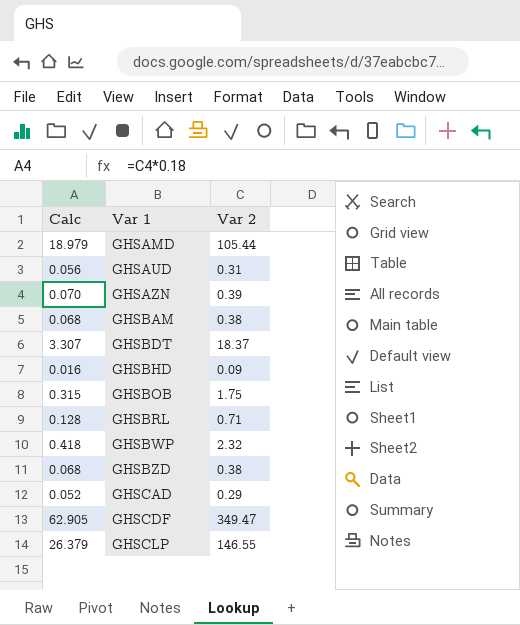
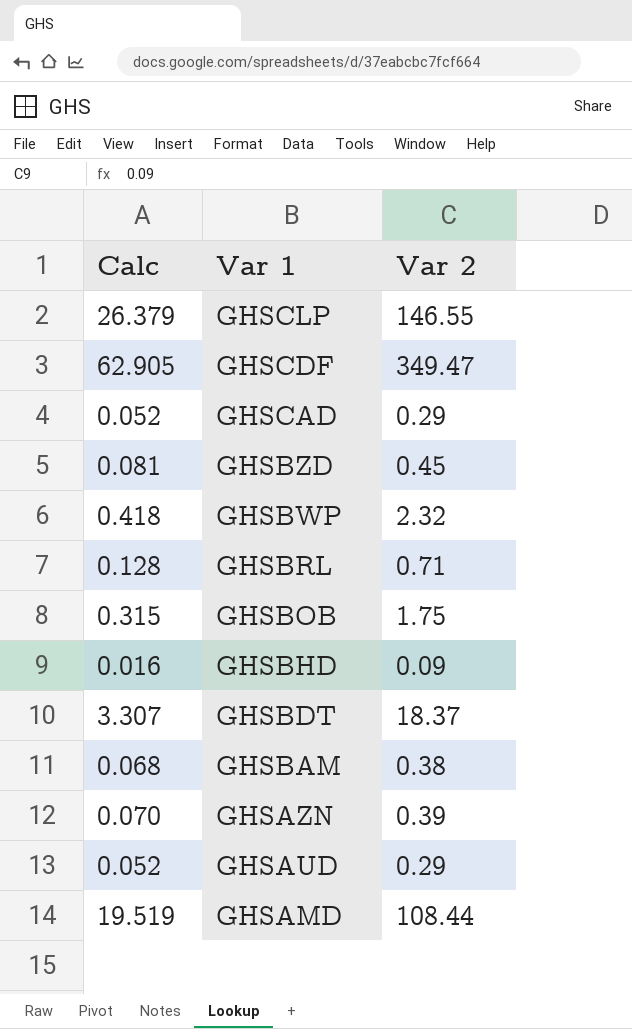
row order: Var 1 ascending -> Var 1 descending
GHSBZD | Calc: 0.068 -> 0.081
GHSBZD | Var 2: 0.38 -> 0.45
GHSAUD | Calc: 0.056 -> 0.052
GHSAUD | Var 2: 0.31 -> 0.29
GHSAMD | Calc: 18.979 -> 19.519
GHSAMD | Var 2: 105.44 -> 108.44

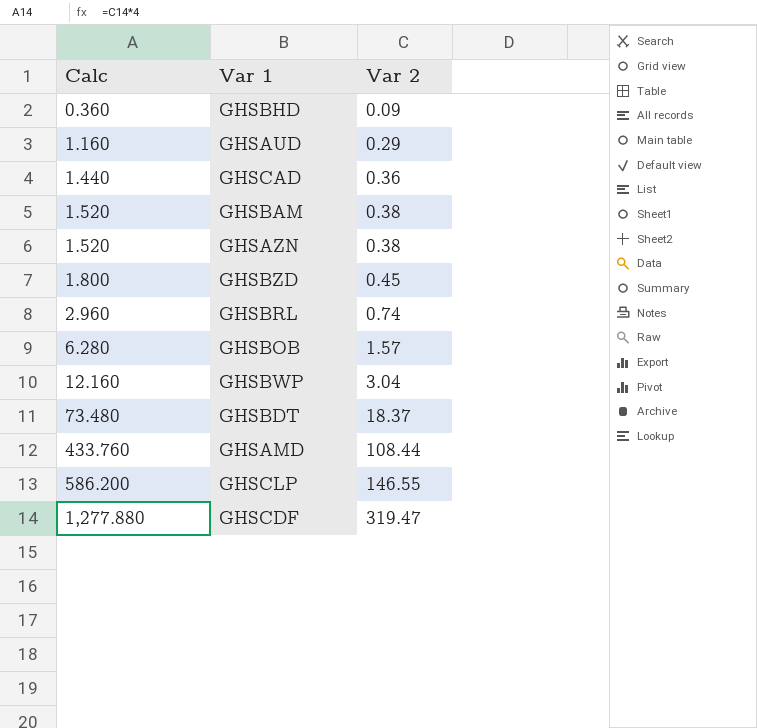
row order: Var 1 descending -> Calc ascending
column Calc | formula: [Var 2] * 0.18 -> [Var 2] * 4
GHSCAD | Var 2: 0.29 -> 0.36
GHSAZN | Var 2: 0.39 -> 0.38
GHSBRL | Var 2: 0.71 -> 0.74
GHSBOB | Var 2: 1.75 -> 1.57
GHSBWP | Var 2: 2.32 -> 3.04
GHSCDF | Var 2: 349.47 -> 319.47

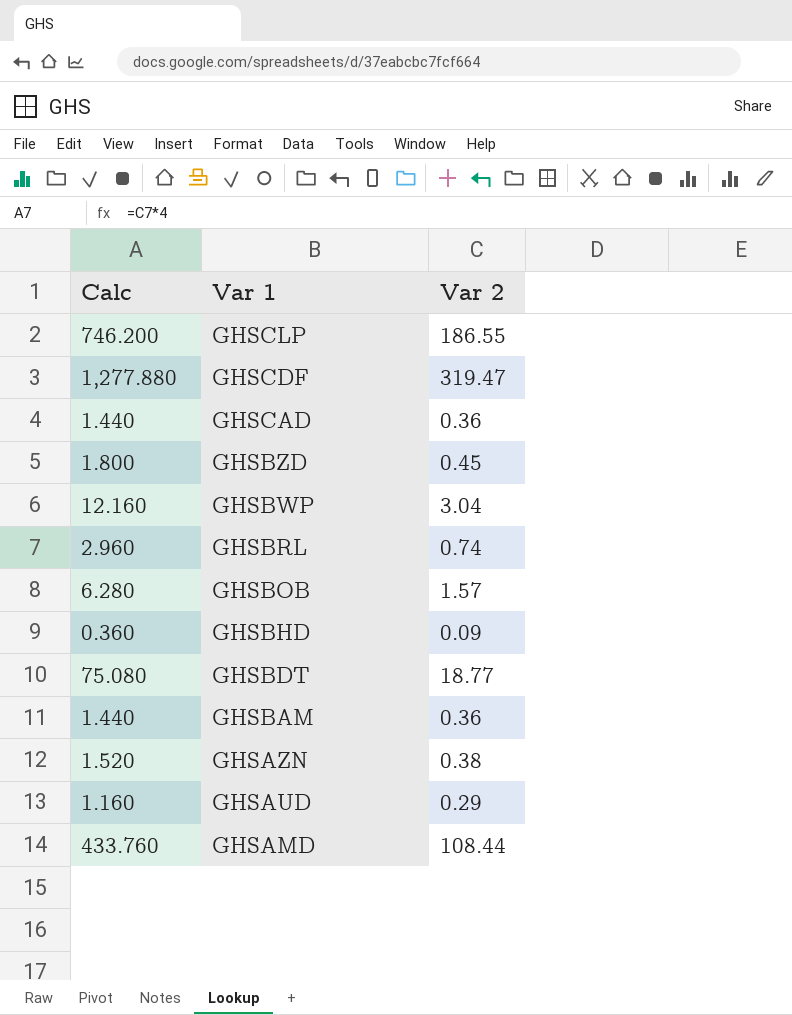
row order: Calc ascending -> Var 1 descending
GHSCLP | Calc: 586.200 -> 746.200
GHSCLP | Var 2: 146.55 -> 186.55
GHSBDT | Calc: 73.480 -> 75.080
GHSBDT | Var 2: 18.37 -> 18.77
GHSBAM | Calc: 1.520 -> 1.440
GHSBAM | Var 2: 0.38 -> 0.36

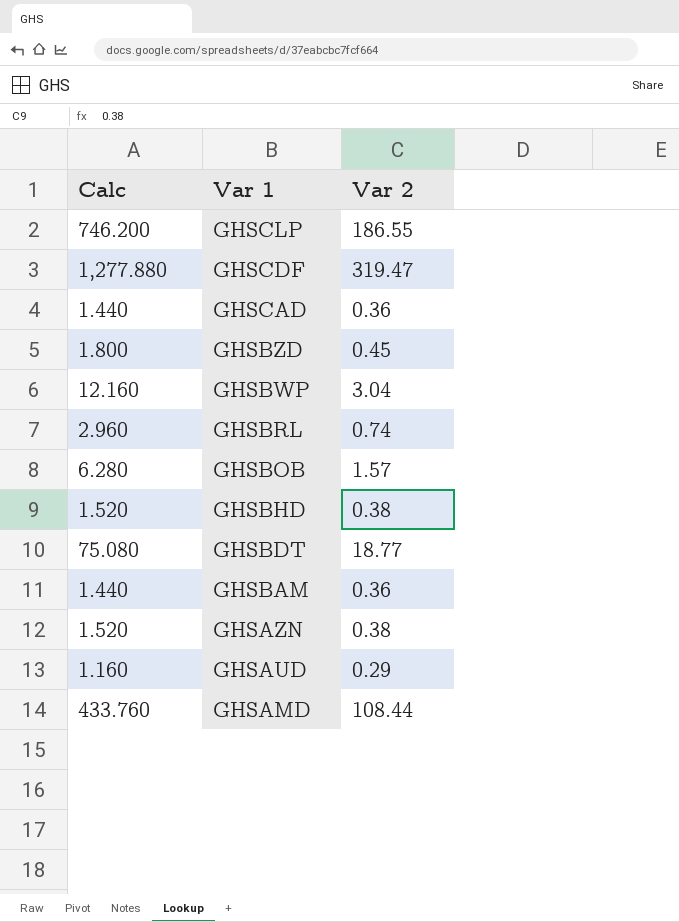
GHSBHD | Calc: 0.360 -> 1.520
GHSBHD | Var 2: 0.09 -> 0.38

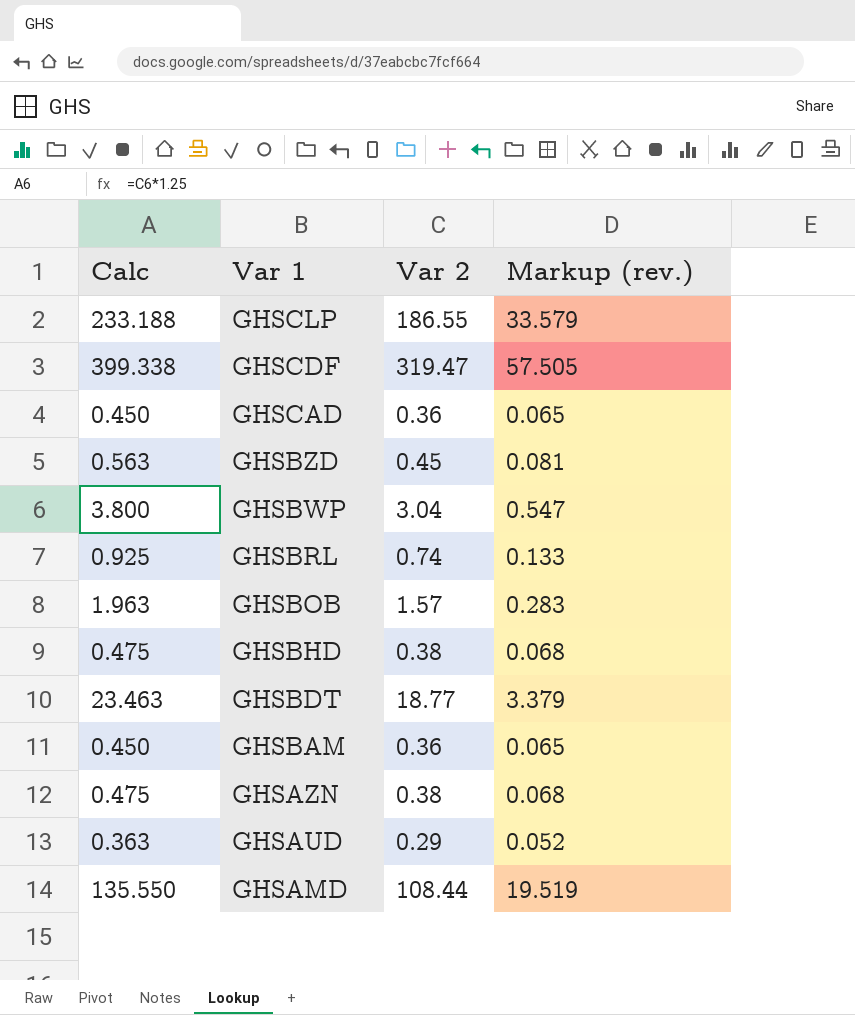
column Calc | formula: [Var 2] * 4 -> [Var 2] * 1.25
column Markup (rev.) | formula: none -> [Var 2] * 0.18

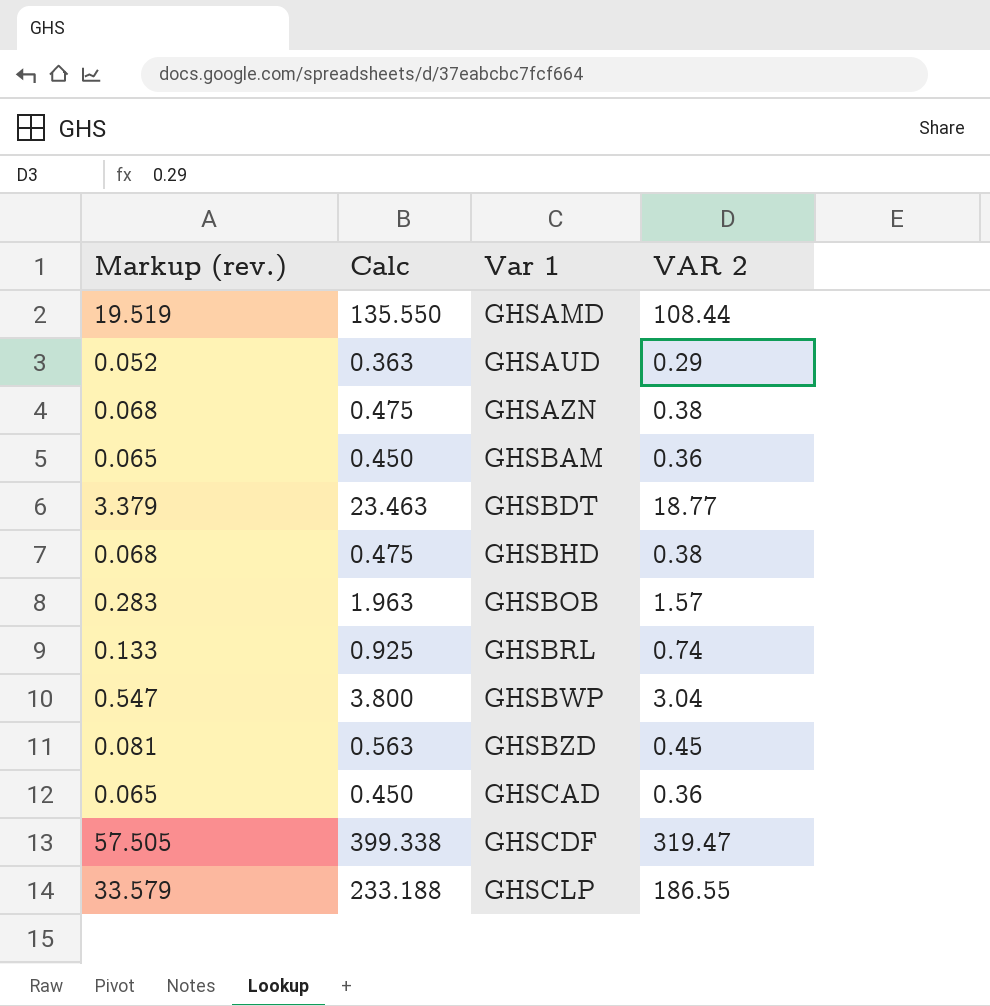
row order: Var 1 descending -> Var 1 ascending
column Markup (rev.) | position: 4 -> 1
column name: Var 2 -> VAR 2

